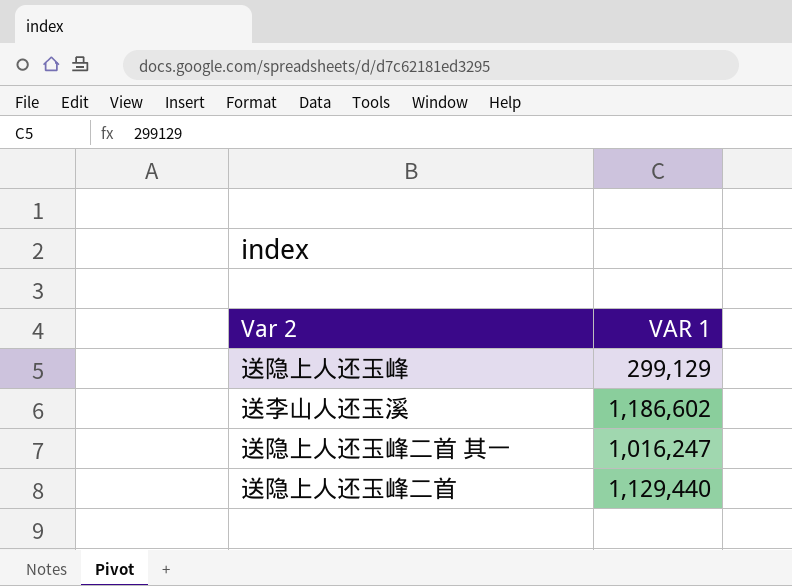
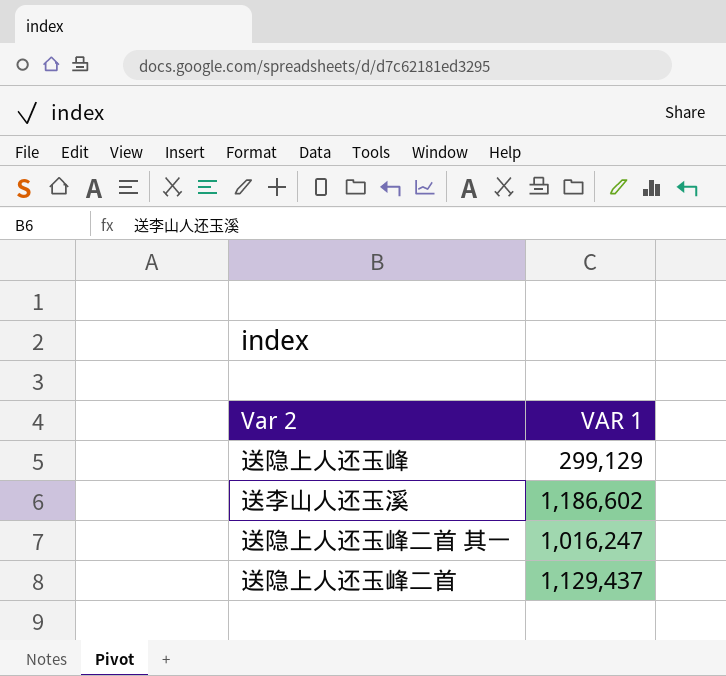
送隐上人还玉峰二首 | VAR 1: 1,129,440 -> 1,129,437

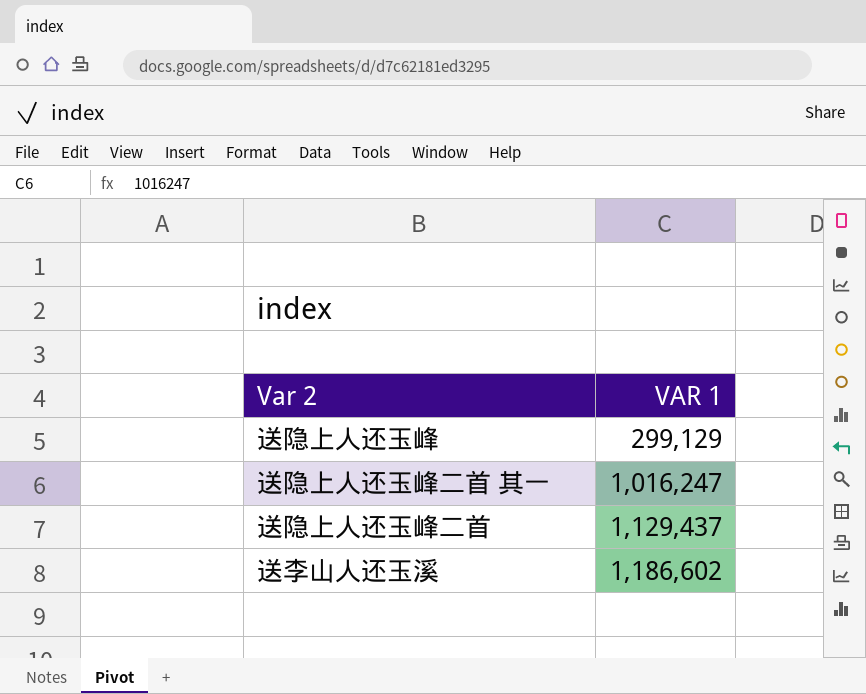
row order: none -> VAR 1 ascending

